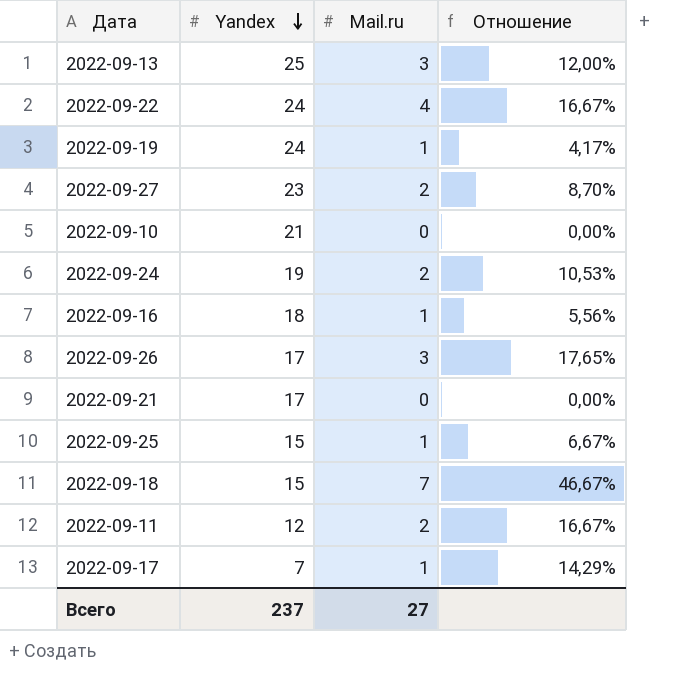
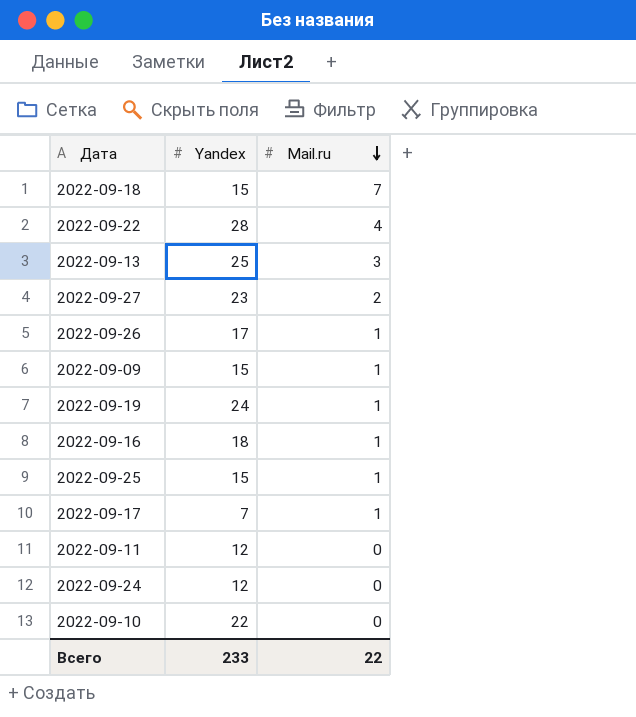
row order: Yandex descending -> Mail.ru descending
column Отношение | formula: [Mail.ru] / [Yandex] -> none
row 2022-09-21: 17 | 0 | 0,00% -> none
2022-09-22 | Yandex: 24 -> 28
2022-09-26 | Mail.ru: 3 -> 1
row 2022-09-09: none -> 15 | 1
2022-09-11 | Mail.ru: 2 -> 0
2022-09-24 | Yandex: 19 -> 12
2022-09-24 | Mail.ru: 2 -> 0
2022-09-10 | Yandex: 21 -> 22
Всего | Yandex: 237 -> 233
Всего | Mail.ru: 27 -> 22

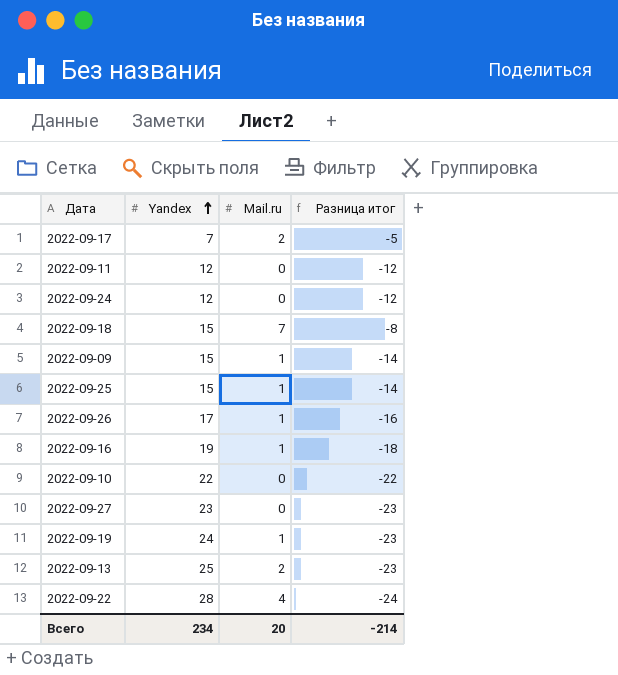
row order: Mail.ru descending -> Yandex ascending
column Разница итог | formula: none -> [Mail.ru] - [Yandex]
2022-09-17 | Mail.ru: 1 -> 2
2022-09-16 | Yandex: 18 -> 19
2022-09-27 | Mail.ru: 2 -> 0
2022-09-13 | Mail.ru: 3 -> 2
Всего | Yandex: 233 -> 234
Всего | Mail.ru: 22 -> 20

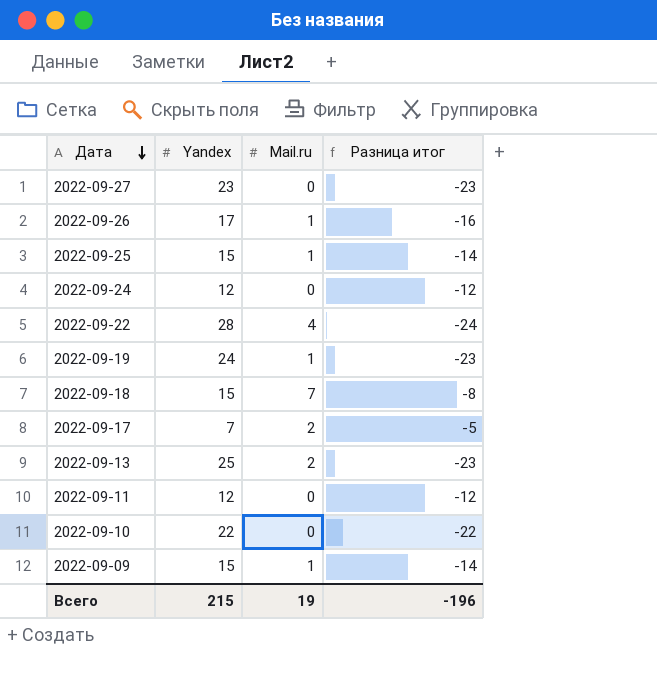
row order: Yandex ascending -> Дата descending
row 2022-09-16: 19 | 1 | -18 -> none
Всего | Yandex: 234 -> 215
Всего | Mail.ru: 20 -> 19
Всего | Разница итог: -214 -> -196

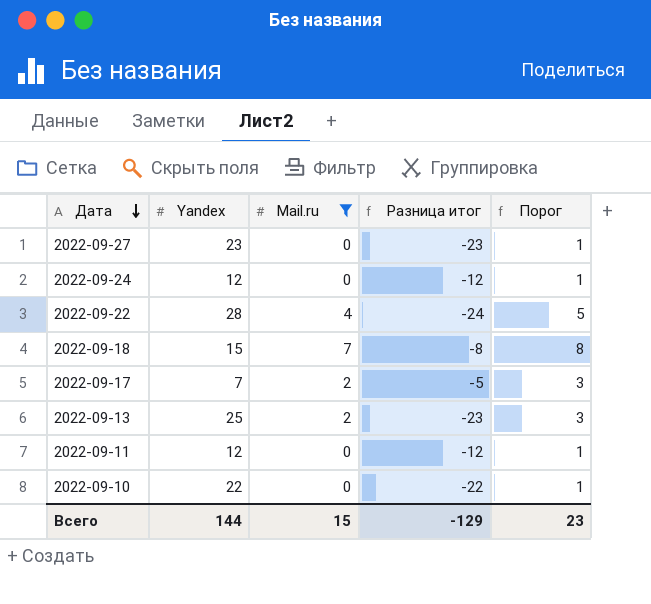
filter: none -> Mail.ru != 1
column Порог | formula: none -> [Mail.ru] + 1
Всего | Yandex: 215 -> 144
Всего | Mail.ru: 19 -> 15
Всего | Разница итог: -196 -> -129

